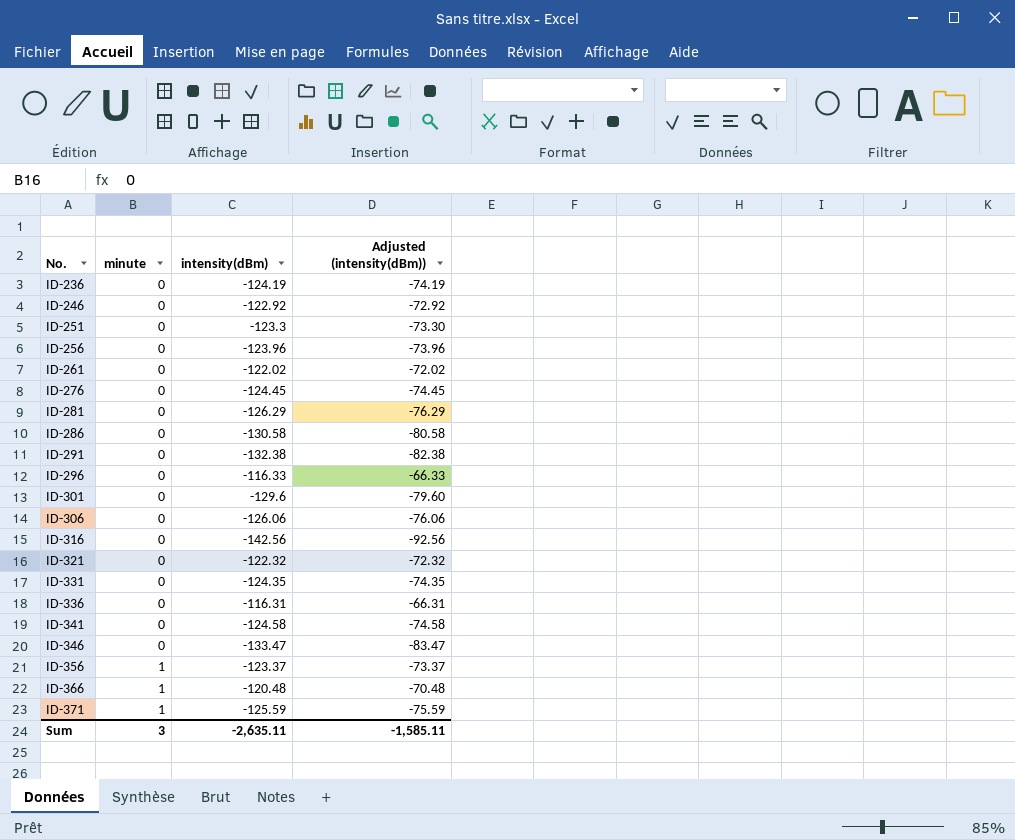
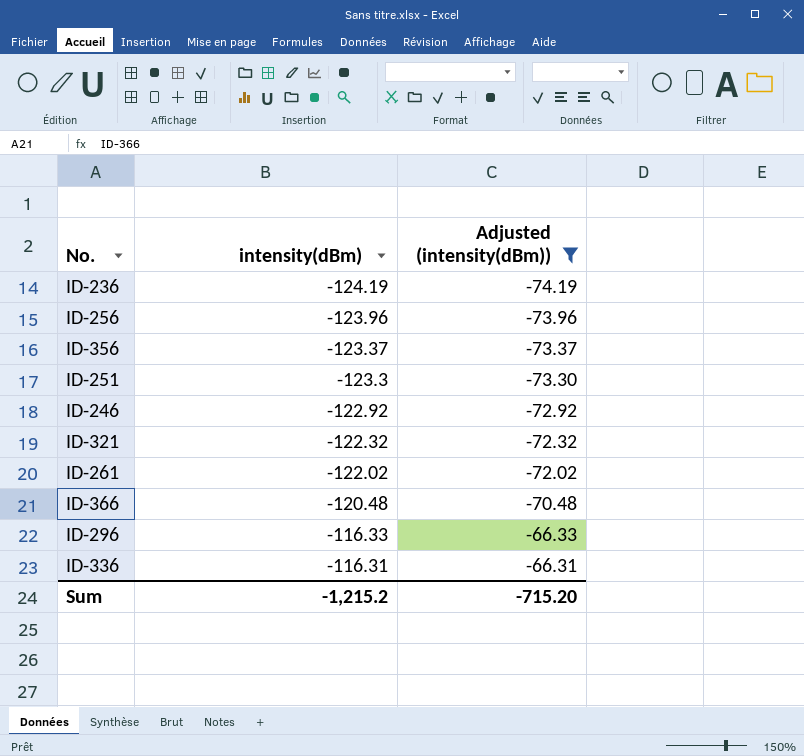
filter: none -> Adjusted (intensity(dBm)) >= -74.19
row order: No. ascending -> intensity(dBm) ascending
column minute | position: 2 -> none
Sum | intensity(dBm): -2,635.11 -> -1,215.2
Sum | Adjusted (intensity(dBm)): -1,585.11 -> -715.20

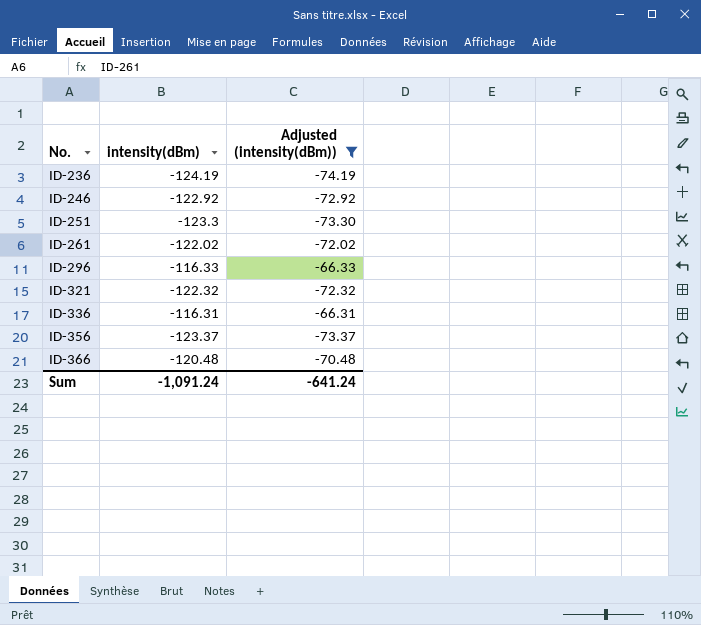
row order: intensity(dBm) ascending -> No. ascending
row ID-256: -123.96 | -73.96 -> none
Sum | intensity(dBm): -1,215.2 -> -1,091.24
Sum | Adjusted (intensity(dBm)): -715.20 -> -641.24

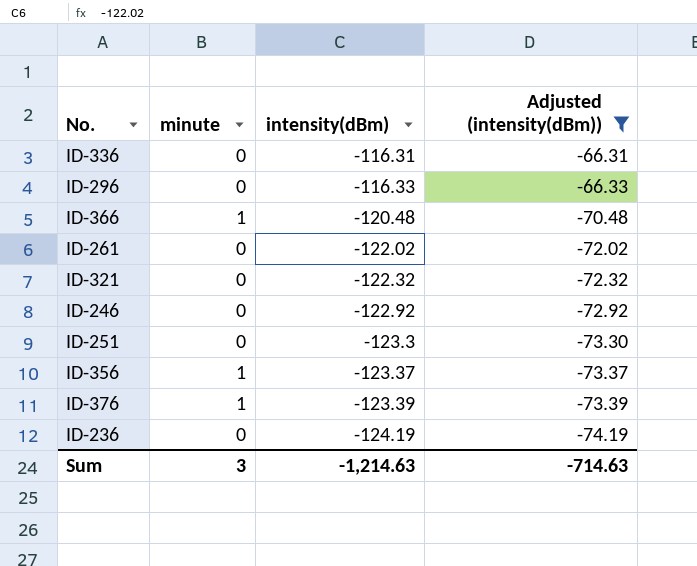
row order: No. ascending -> intensity(dBm) descending
column minute | position: none -> 2
row ID-376: none -> 1 | -123.39 | -73.39
Sum | intensity(dBm): -1,091.24 -> -1,214.63
Sum | Adjusted (intensity(dBm)): -641.24 -> -714.63

